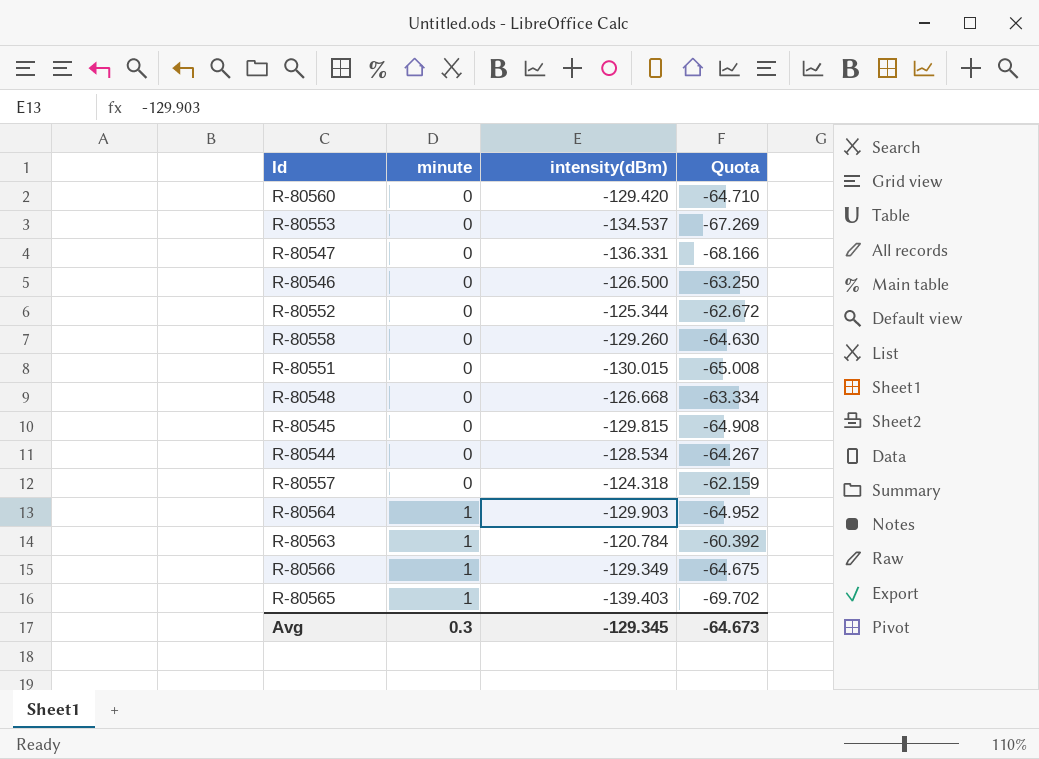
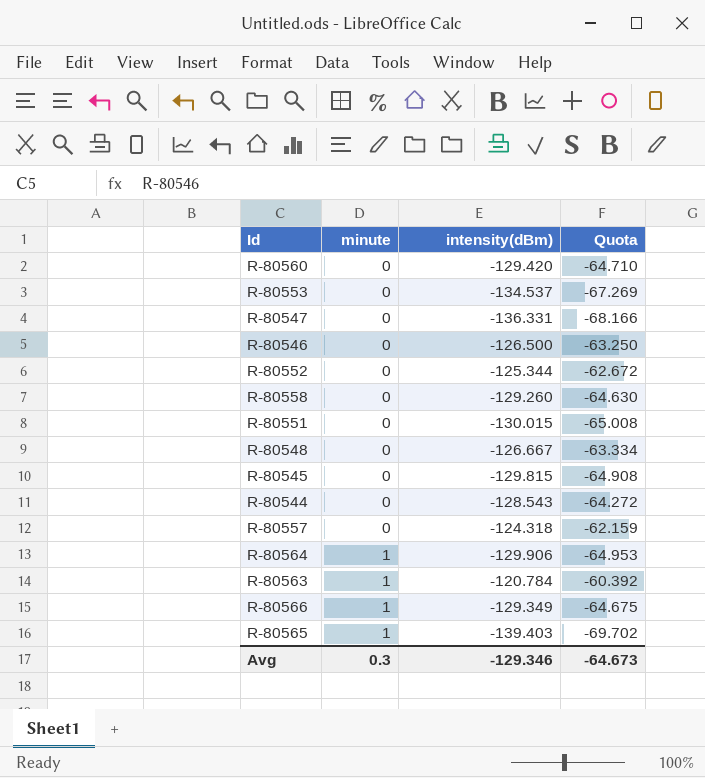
R-80548 | intensity(dBm): -126.668 -> -126.667
R-80544 | intensity(dBm): -128.534 -> -128.543
R-80544 | Quota: -64.267 -> -64.272
R-80564 | intensity(dBm): -129.903 -> -129.906
R-80564 | Quota: -64.952 -> -64.953
Avg | intensity(dBm): -129.345 -> -129.346

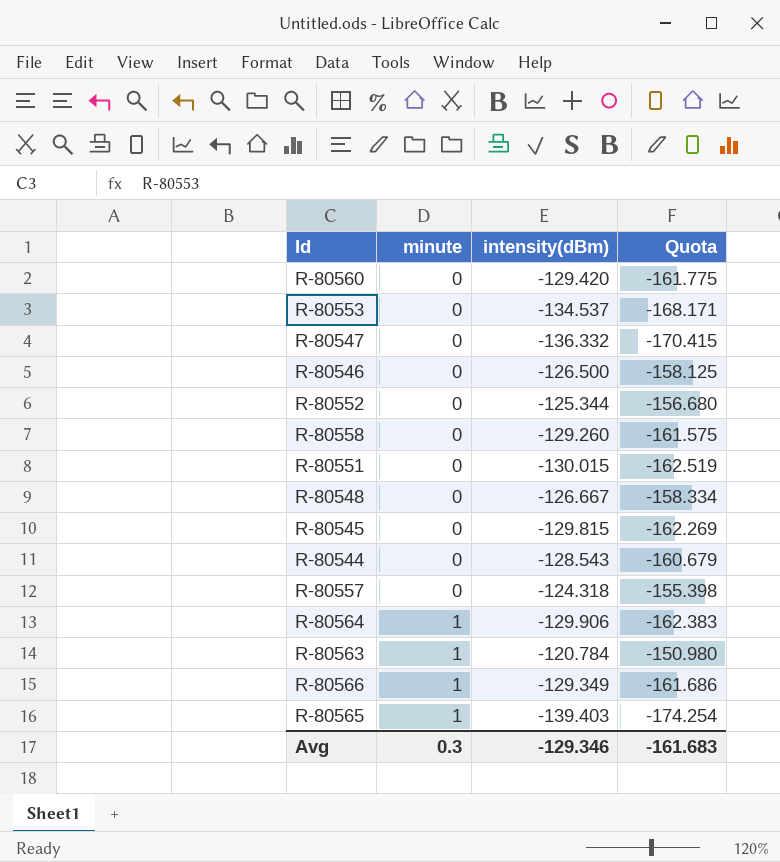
column Quota | formula: [intensity(dBm)] * 0.5 -> [intensity(dBm)] * 1.25
R-80547 | intensity(dBm): -136.331 -> -136.332
Avg | Quota: -64.673 -> -161.683

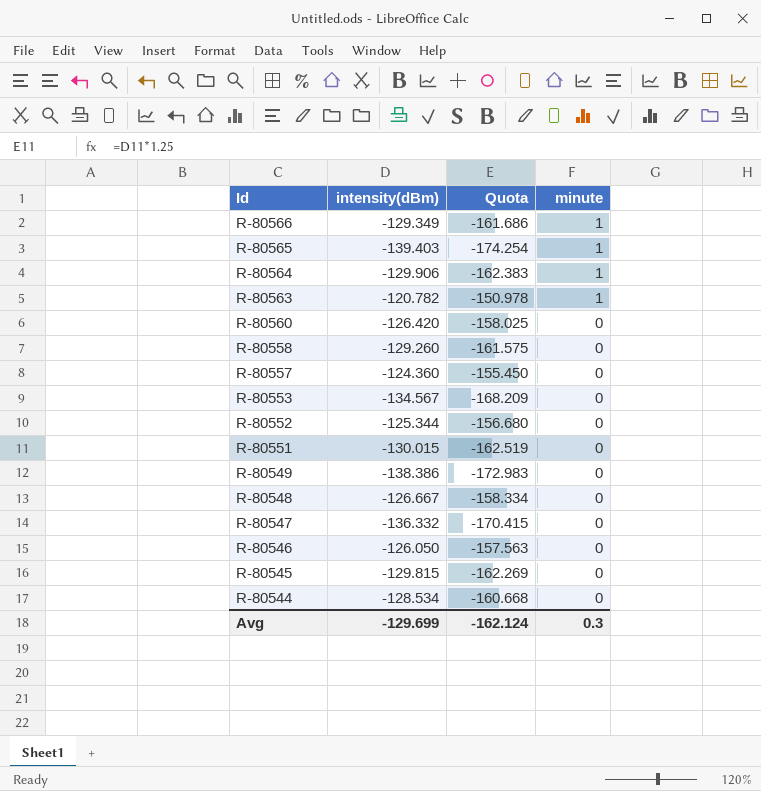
row order: minute ascending -> Id descending
column minute | position: 2 -> 4
R-80563 | intensity(dBm): -120.784 -> -120.782
R-80563 | Quota: -150.980 -> -150.978
R-80560 | intensity(dBm): -129.420 -> -126.420
R-80560 | Quota: -161.775 -> -158.025
R-80557 | intensity(dBm): -124.318 -> -124.360
R-80557 | Quota: -155.398 -> -155.450
R-80553 | intensity(dBm): -134.537 -> -134.567
R-80553 | Quota: -168.171 -> -168.209
row R-80549: none -> -138.386 | -172.983 | 0
R-80546 | intensity(dBm): -126.500 -> -126.050
R-80546 | Quota: -158.125 -> -157.563
R-80544 | intensity(dBm): -128.543 -> -128.534
R-80544 | Quota: -160.679 -> -160.668
Avg | intensity(dBm): -129.346 -> -129.699
Avg | Quota: -161.683 -> -162.124

